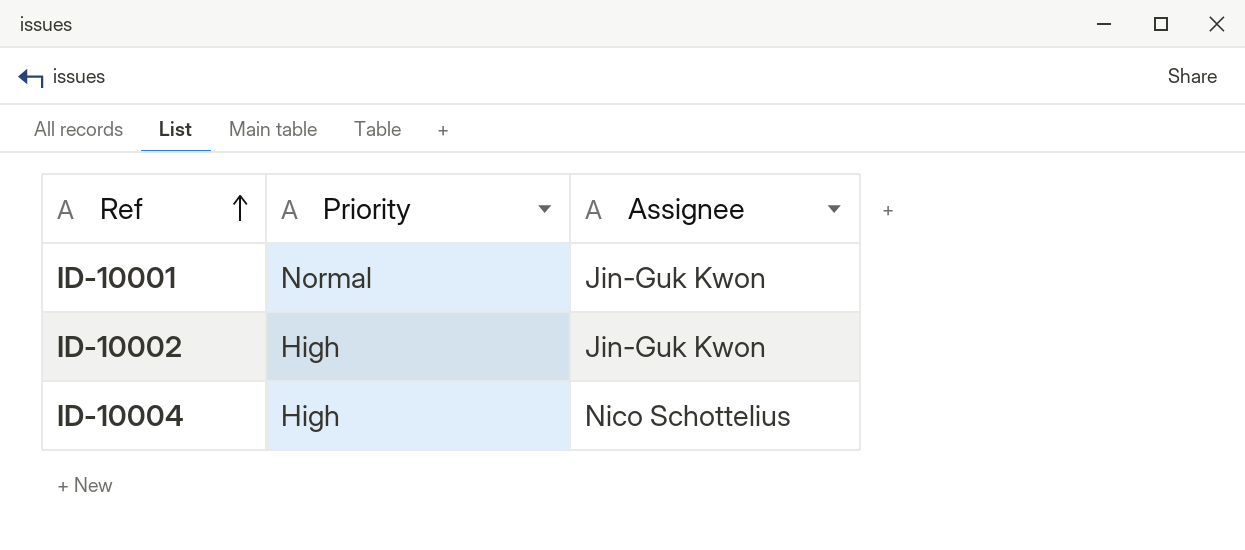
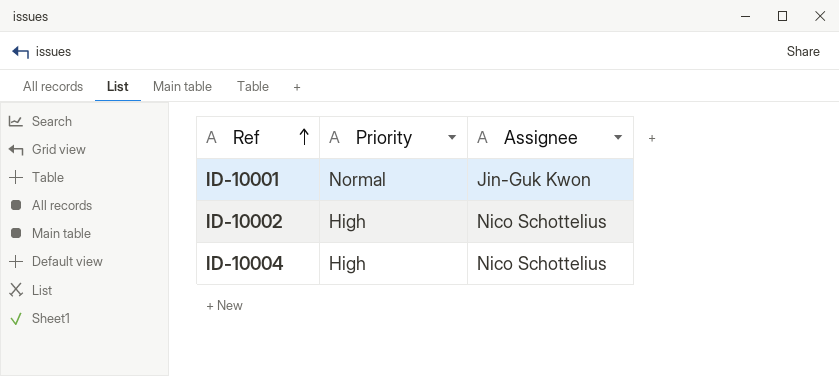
ID-10002 | Assignee: Jin-Guk Kwon -> Nico Schottelius

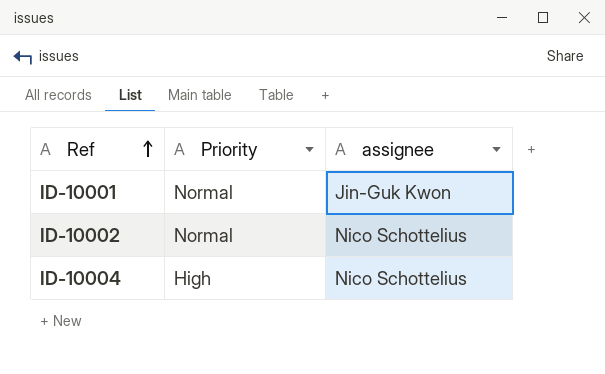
column name: Assignee -> assignee
ID-10002 | Priority: High -> Normal

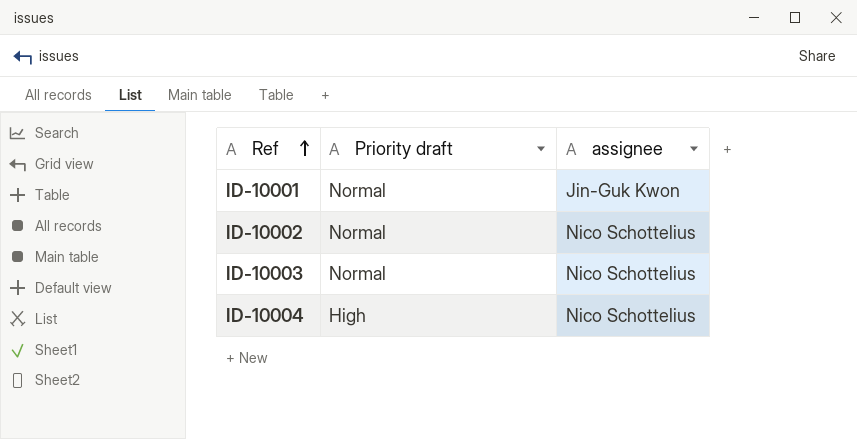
column name: Priority -> Priority draft
row ID-10003: none -> Normal | Nico Schottelius

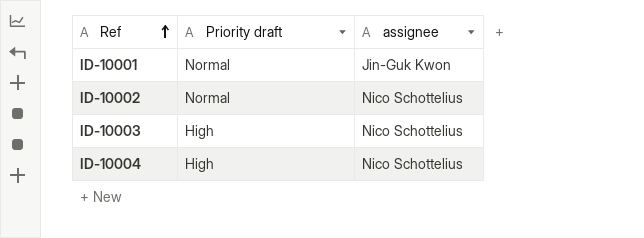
ID-10003 | Priority draft: Normal -> High

